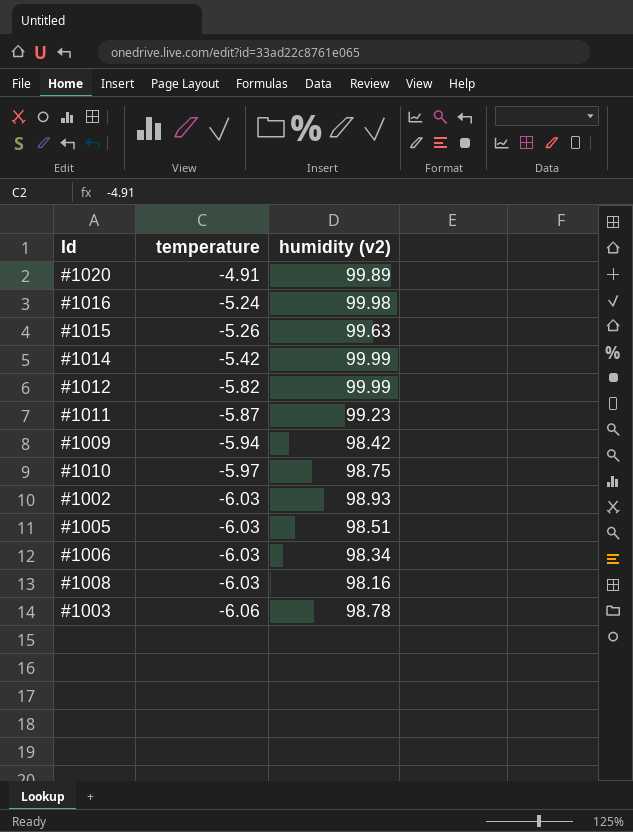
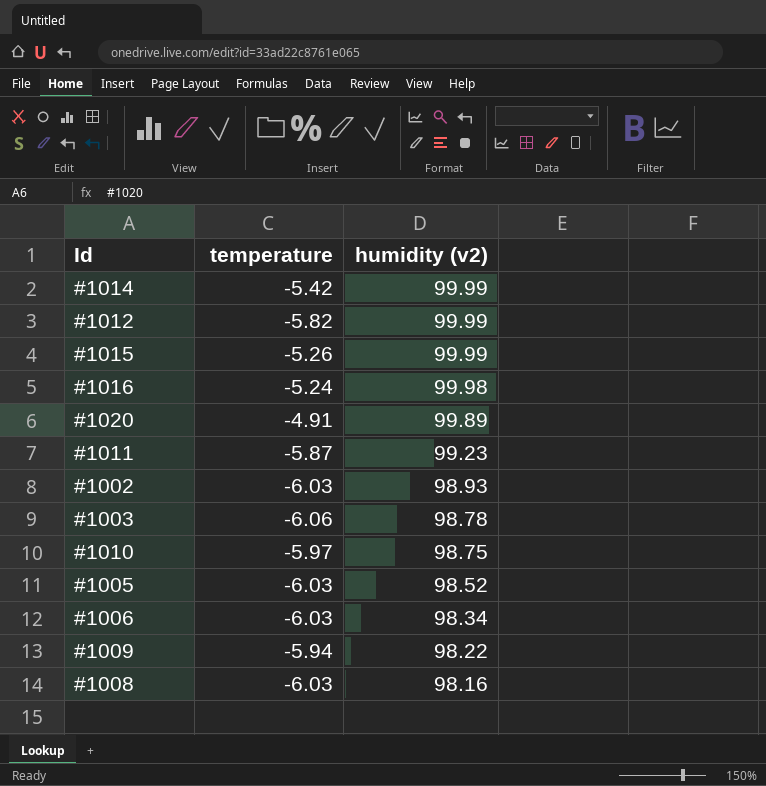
row order: temperature descending -> humidity (v2) descending
#1015 | humidity (v2): 99.63 -> 99.99
#1005 | humidity (v2): 98.51 -> 98.52
#1009 | humidity (v2): 98.42 -> 98.22

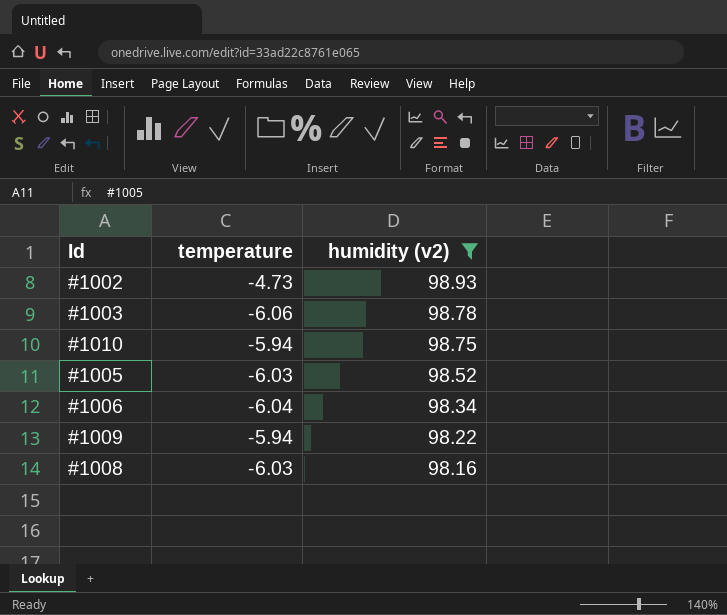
filter: none -> humidity (v2) <= 98.93
#1002 | temperature: -6.03 -> -4.73
#1010 | temperature: -5.97 -> -5.94
#1006 | temperature: -6.03 -> -6.04

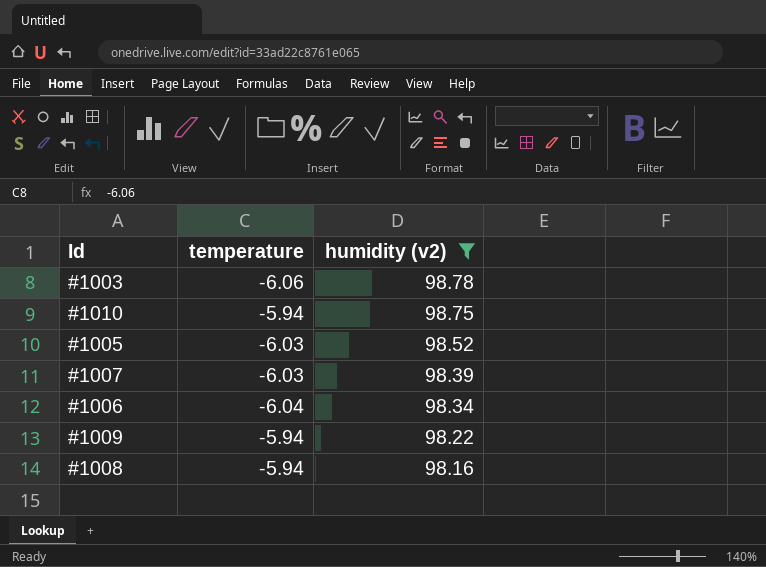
row #1002: -4.73 | 98.93 -> none
row #1007: none -> -6.03 | 98.39
#1008 | temperature: -6.03 -> -5.94

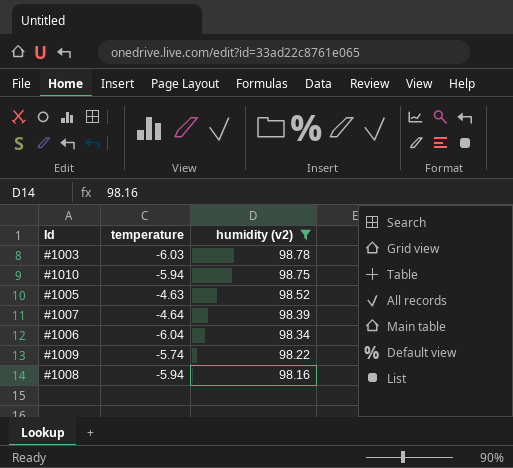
#1003 | temperature: -6.06 -> -6.03
#1005 | temperature: -6.03 -> -4.63
#1007 | temperature: -6.03 -> -4.64
#1009 | temperature: -5.94 -> -5.74

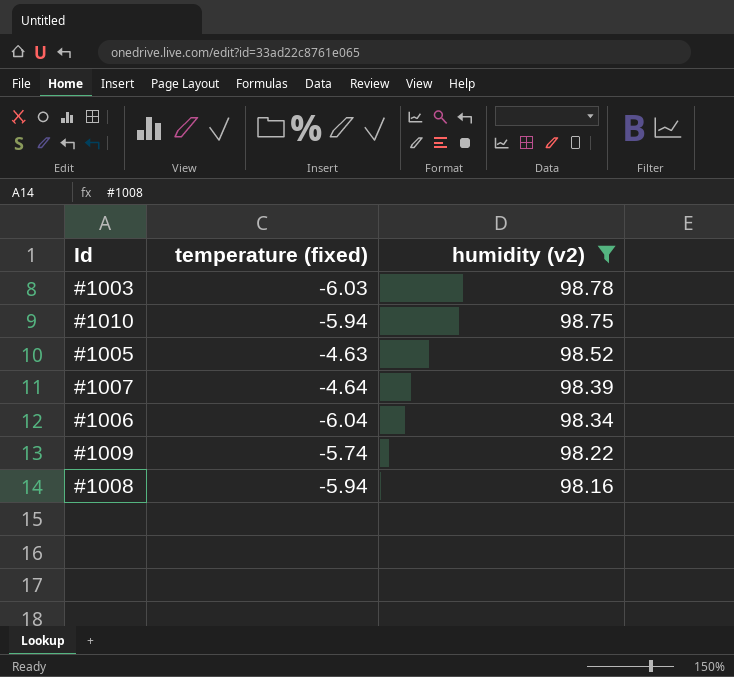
column name: temperature -> temperature (fixed)

